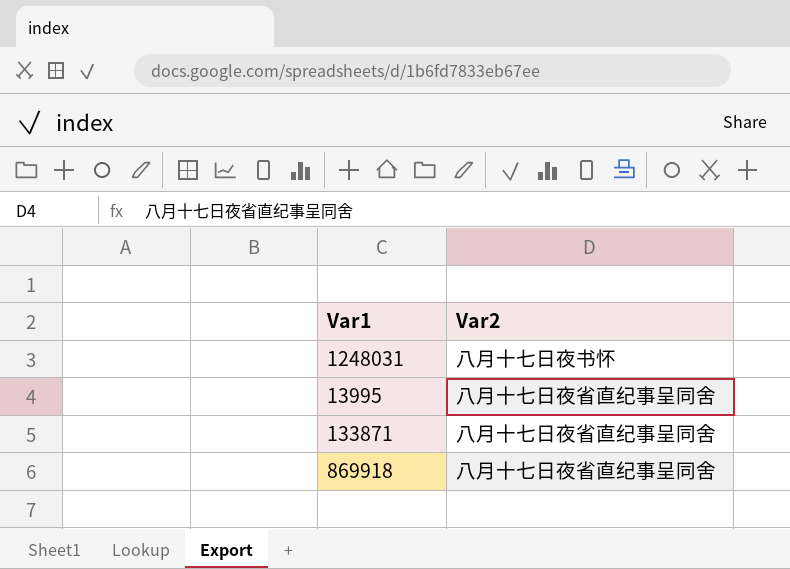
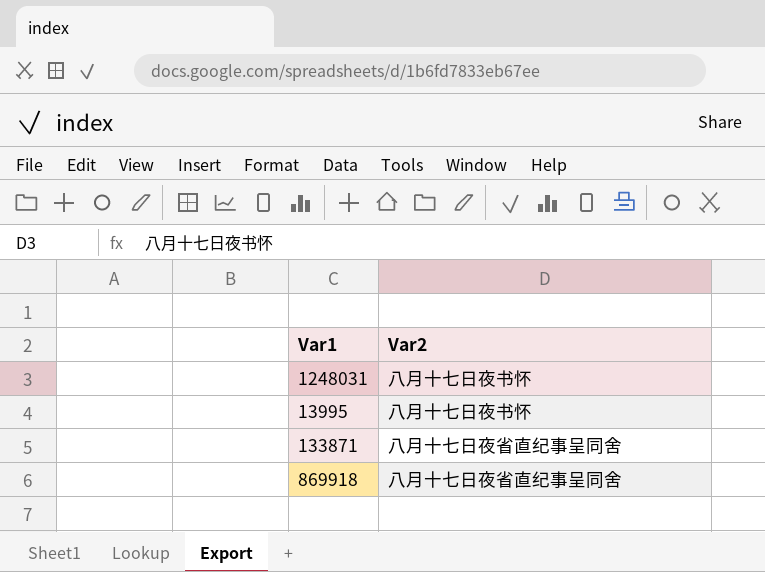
13995 | Var2: 八月十七日夜省直纪事呈同舍 -> 八月十七日夜书怀

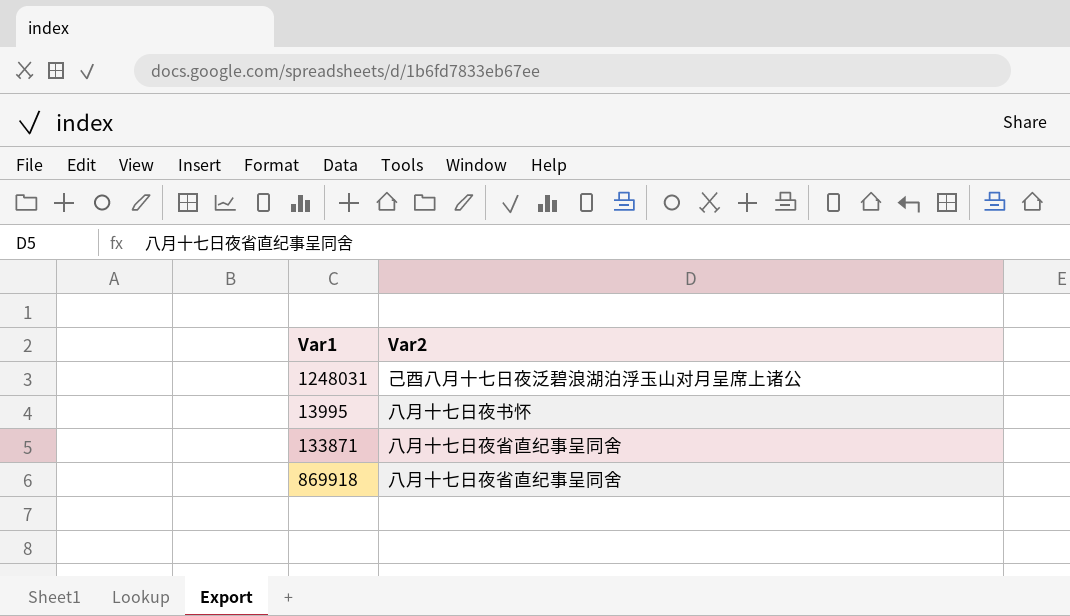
1248031 | Var2: 八月十七日夜书怀 -> 己酉八月十七日夜泛碧浪湖泊浮玉山对月呈席上诸公

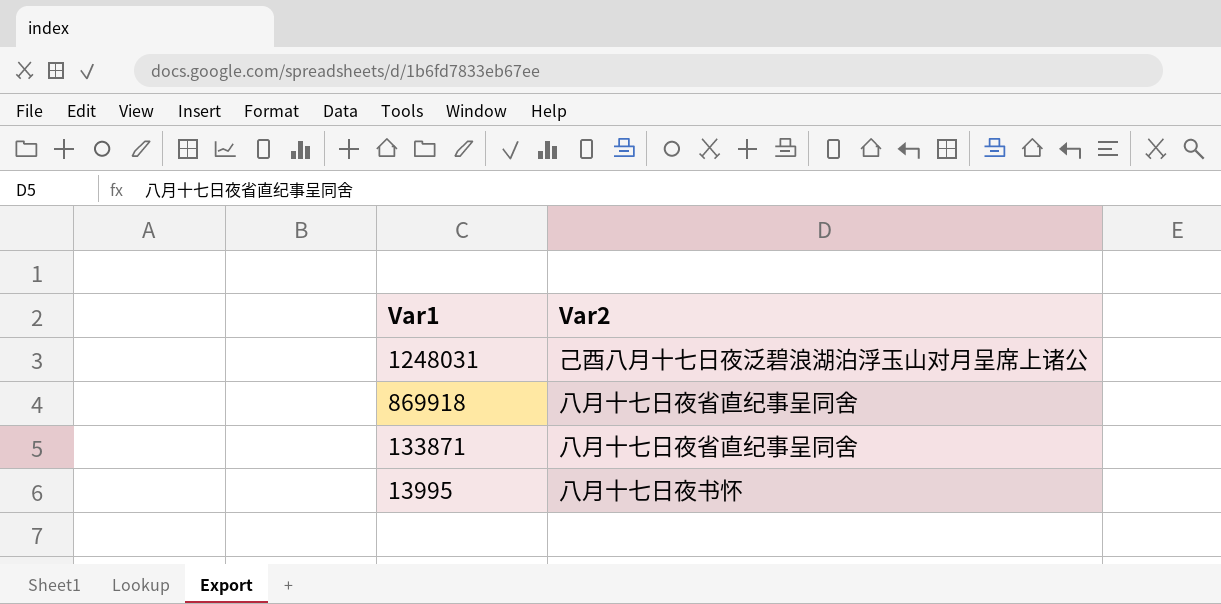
row order: none -> Var1 descending

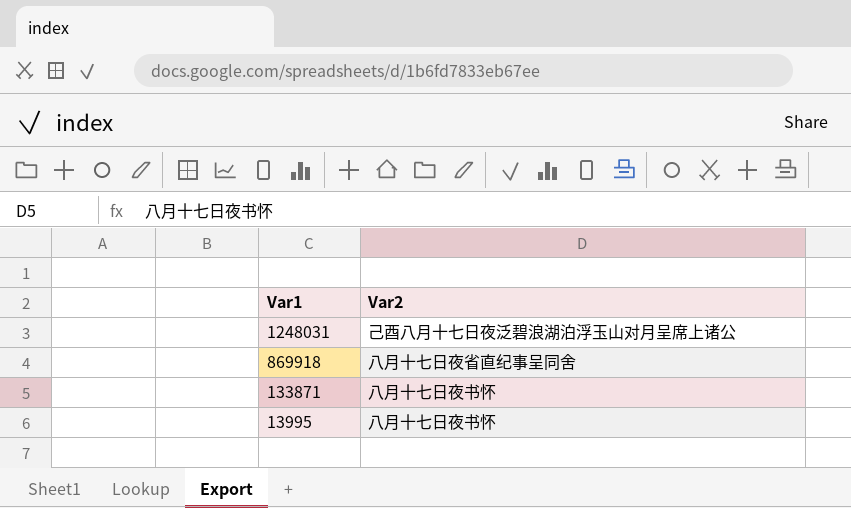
133871 | Var2: 八月十七日夜省直纪事呈同舍 -> 八月十七日夜书怀

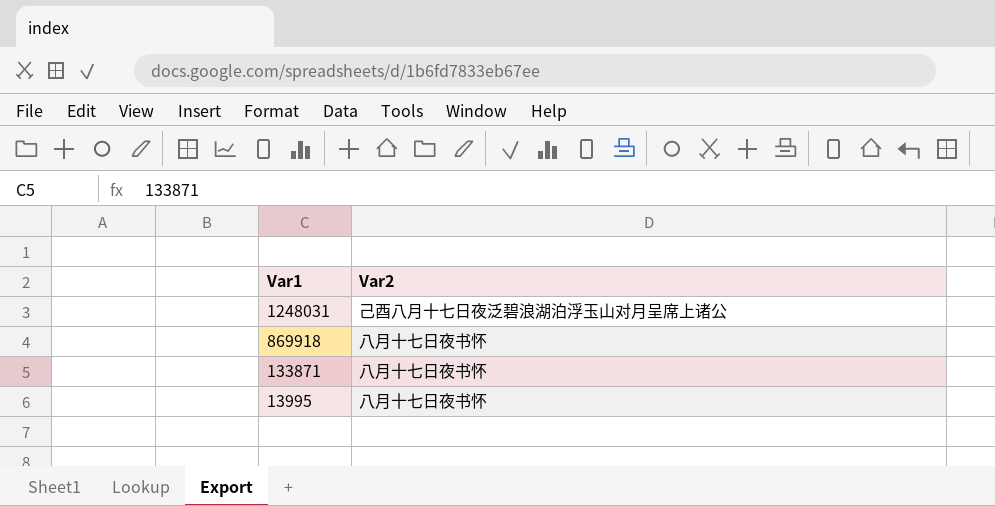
869918 | Var2: 八月十七日夜省直纪事呈同舍 -> 八月十七日夜书怀

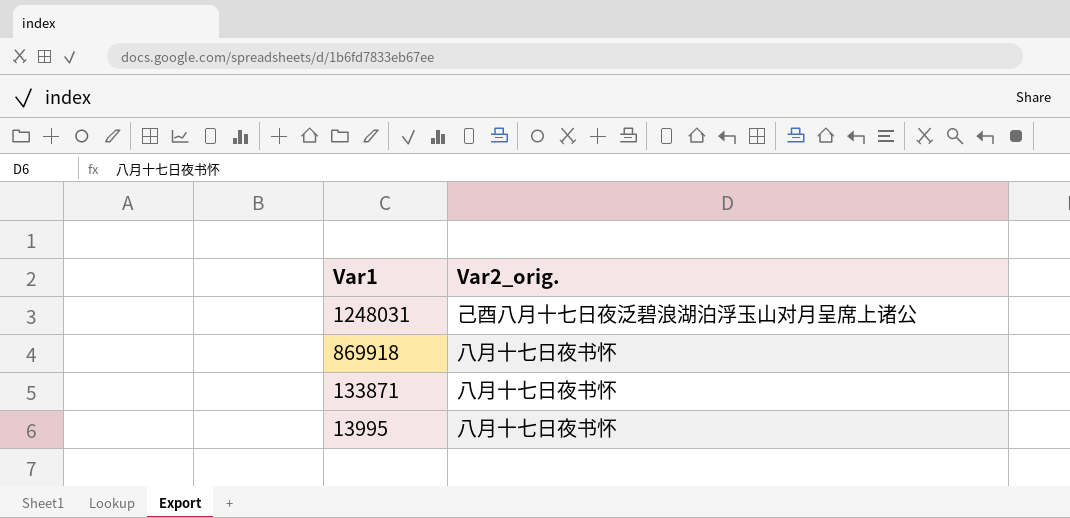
column name: Var2 -> Var2_orig.

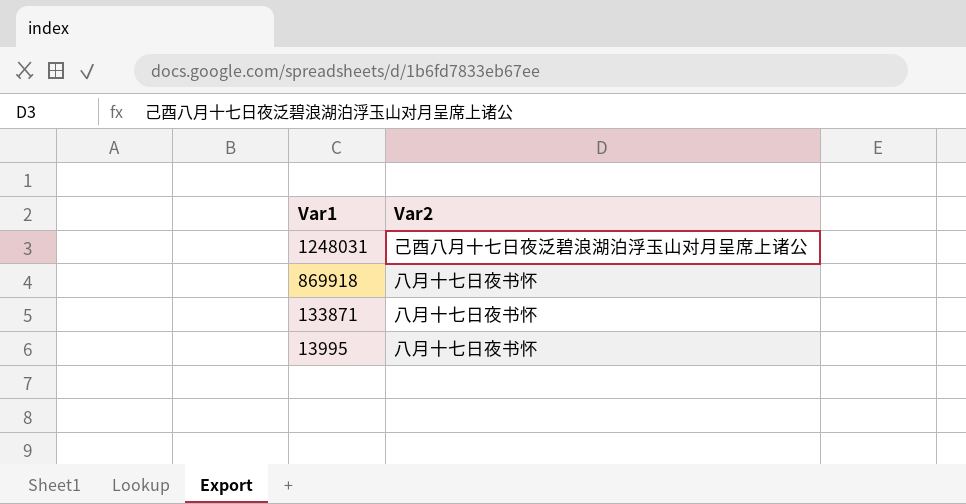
column name: Var2_orig. -> Var2

